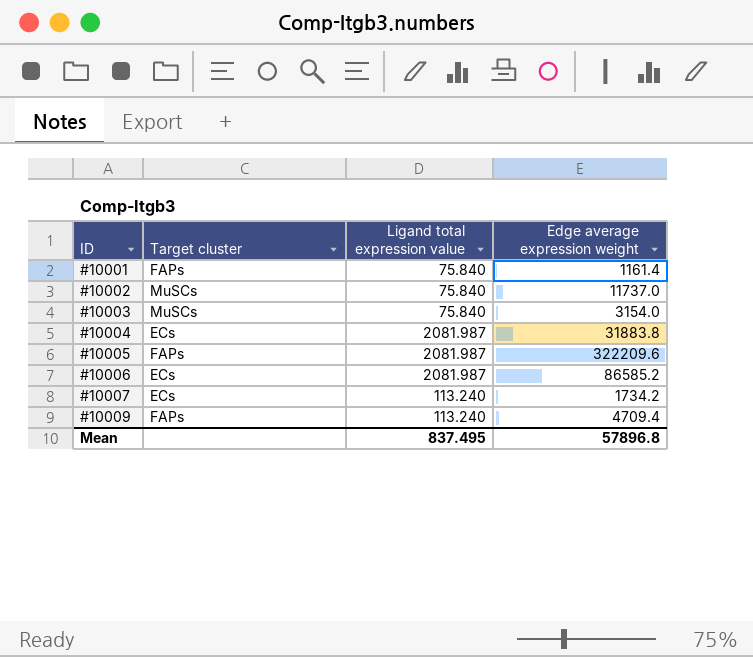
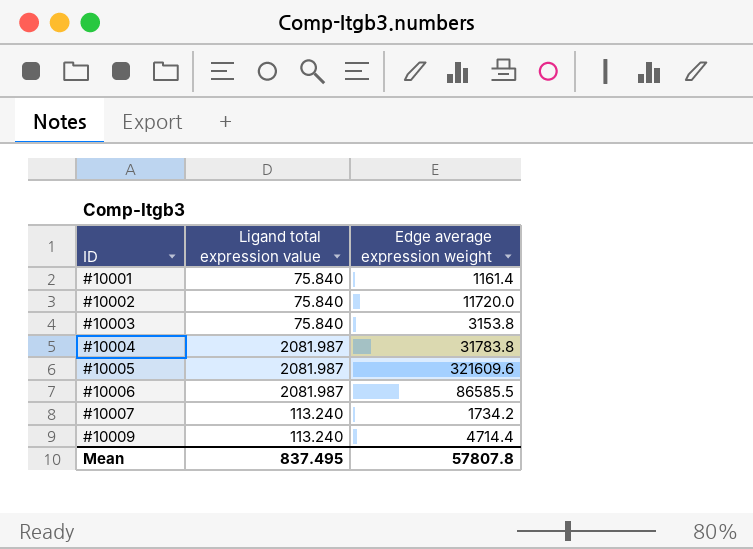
column Target cluster | position: 2 -> none
#10002 | Edge average expression weight: 11737.0 -> 11720.0
#10003 | Edge average expression weight: 3154.0 -> 3153.8
#10004 | Edge average expression weight: 31883.8 -> 31783.8
#10005 | Edge average expression weight: 322209.6 -> 321609.6
#10006 | Edge average expression weight: 86585.2 -> 86585.5
#10009 | Edge average expression weight: 4709.4 -> 4714.4
Mean | Edge average expression weight: 57896.8 -> 57807.8

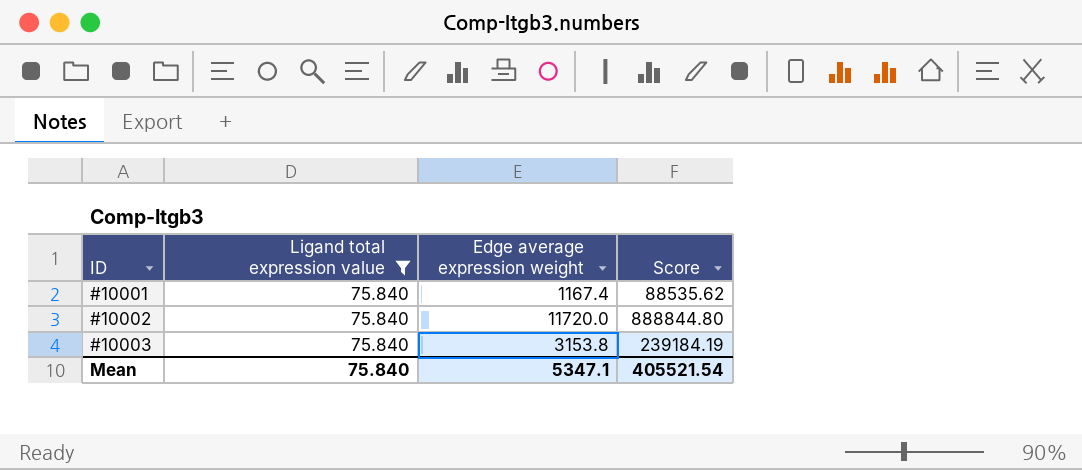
filter: none -> Ligand total expression value = 75.840
column Score | formula: none -> [Ligand total expression value] * [Edge average expression weight]
#10001 | Edge average expression weight: 1161.4 -> 1167.4
Mean | Ligand total expression value: 837.495 -> 75.840
Mean | Edge average expression weight: 57807.8 -> 5347.1

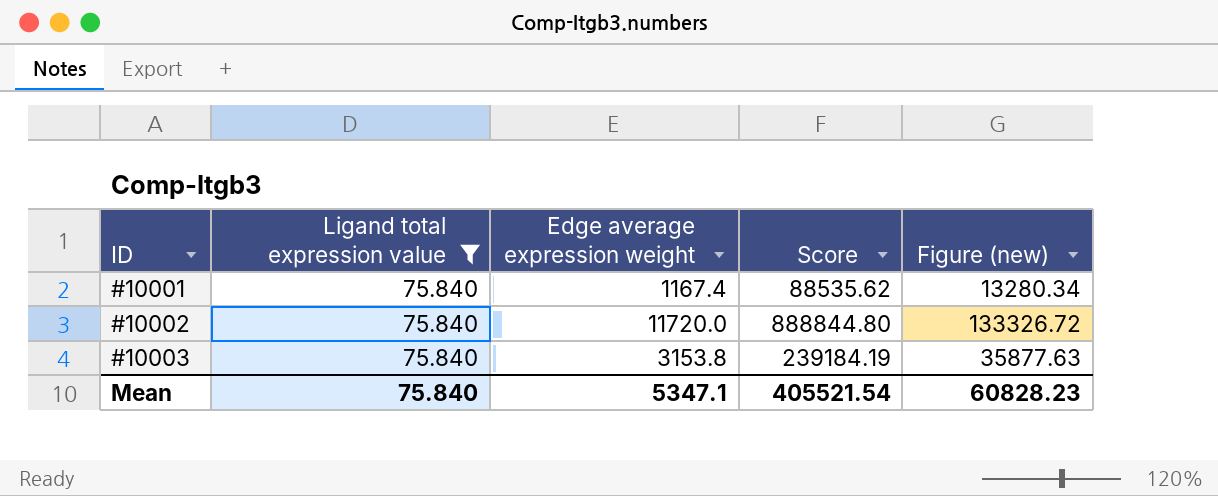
column Figure (new) | formula: none -> [Score] * 0.15

